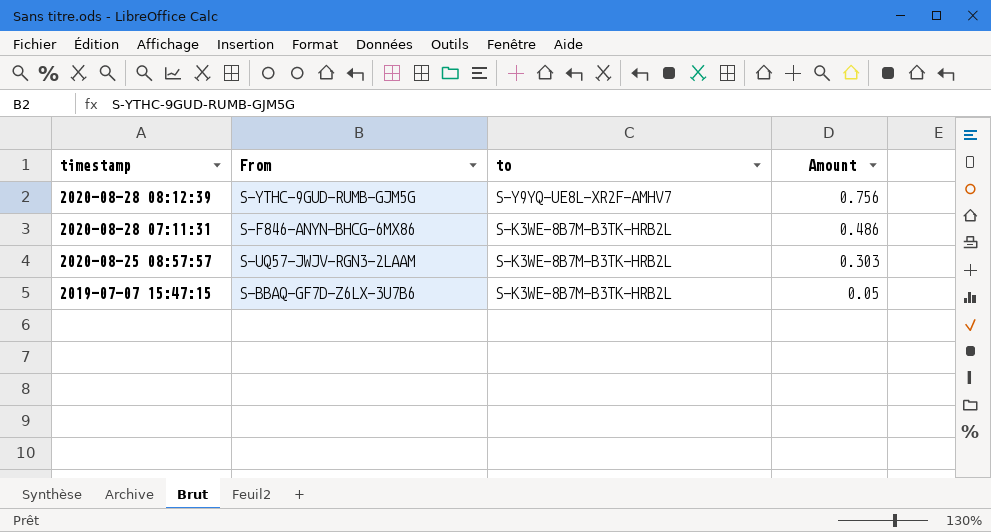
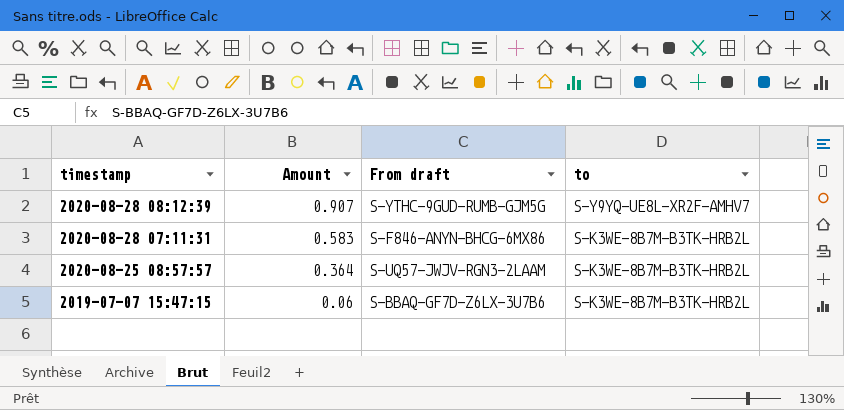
column Amount | position: 4 -> 2
column name: From -> From draft
2020-08-28 08:12:39 | Amount: 0.756 -> 0.907
2020-08-28 07:11:31 | Amount: 0.486 -> 0.583
2020-08-25 08:57:57 | Amount: 0.303 -> 0.364
2019-07-07 15:47:15 | Amount: 0.05 -> 0.06

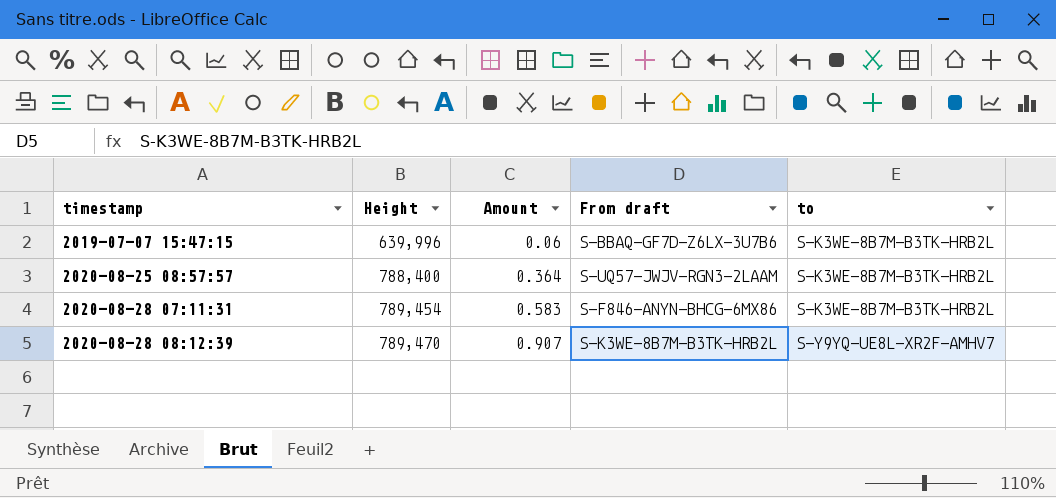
row order: timestamp descending -> timestamp ascending
column Height | position: none -> 2
2020-08-28 08:12:39 | From draft: S-YTHC-9GUD-RUMB-GJM5G -> S-K3WE-8B7M-B3TK-HRB2L

